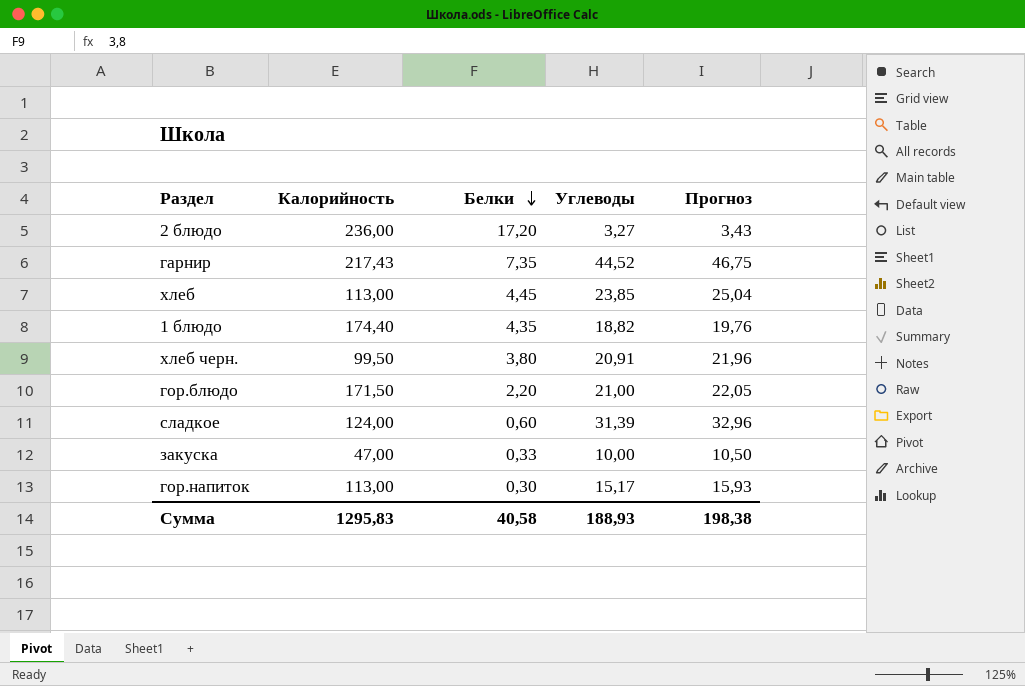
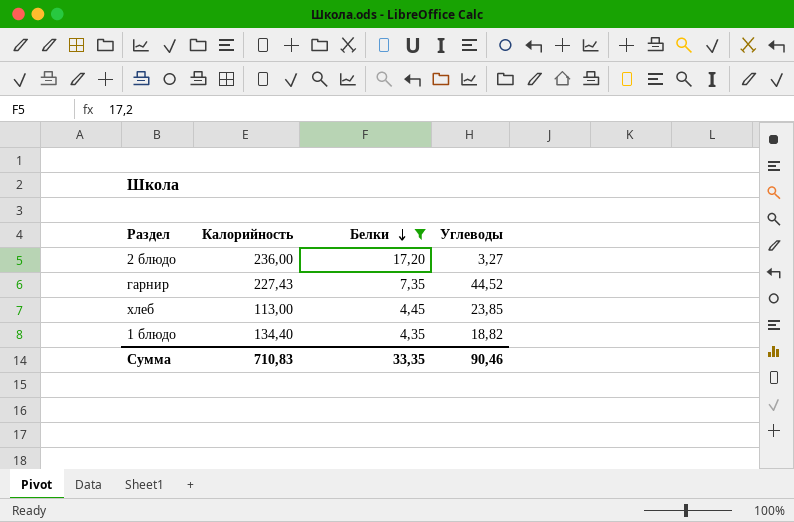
filter: none -> Белки >= 4,35
column Прогноз | formula: [Углеводы] * 1,05 -> none
гарнир | Калорийность: 217,43 -> 227,43
1 блюдо | Калорийность: 174,40 -> 134,40
Сумма | Калорийность: 1295,83 -> 710,83
Сумма | Белки: 40,58 -> 33,35
Сумма | Углеводы: 188,93 -> 90,46

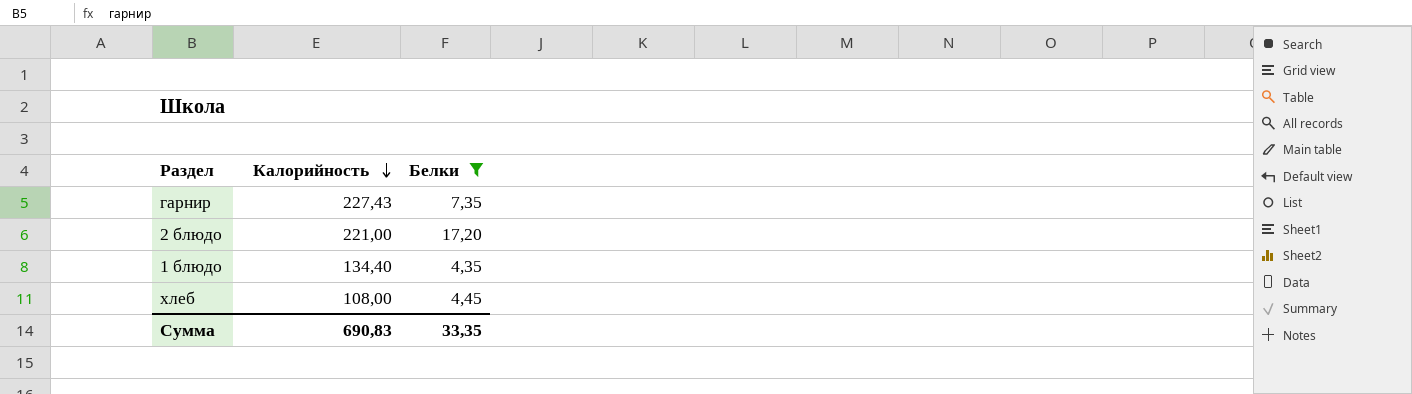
row order: Белки descending -> Калорийность descending
column Углеводы | position: 4 -> none
2 блюдо | Калорийность: 236,00 -> 221,00
хлеб | Калорийность: 113,00 -> 108,00
Сумма | Калорийность: 710,83 -> 690,83

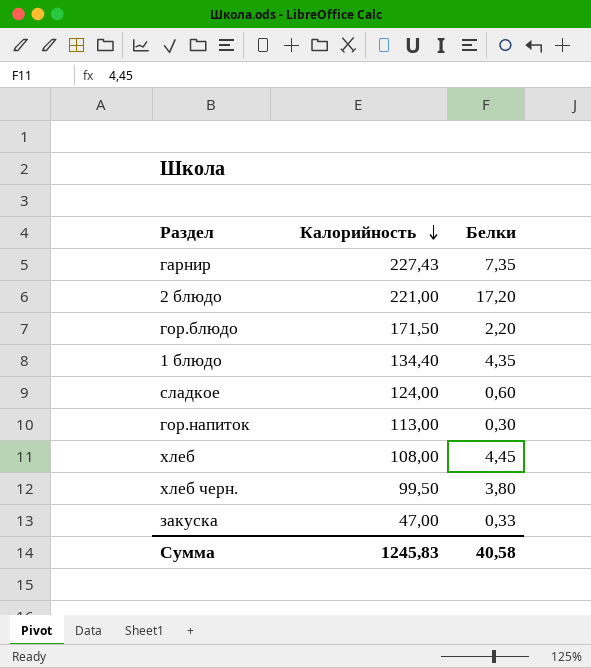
filter: Белки >= 4,35 -> none
Сумма | Калорийность: 690,83 -> 1245,83
Сумма | Белки: 33,35 -> 40,58

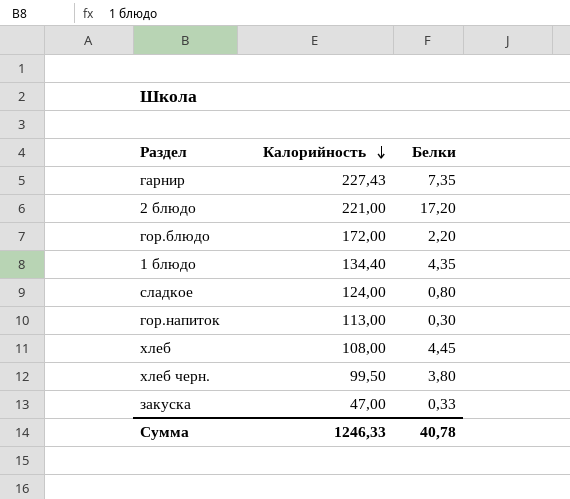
гор.блюдо | Калорийность: 171,50 -> 172,00
сладкое | Белки: 0,60 -> 0,80
Сумма | Калорийность: 1245,83 -> 1246,33
Сумма | Белки: 40,58 -> 40,78

